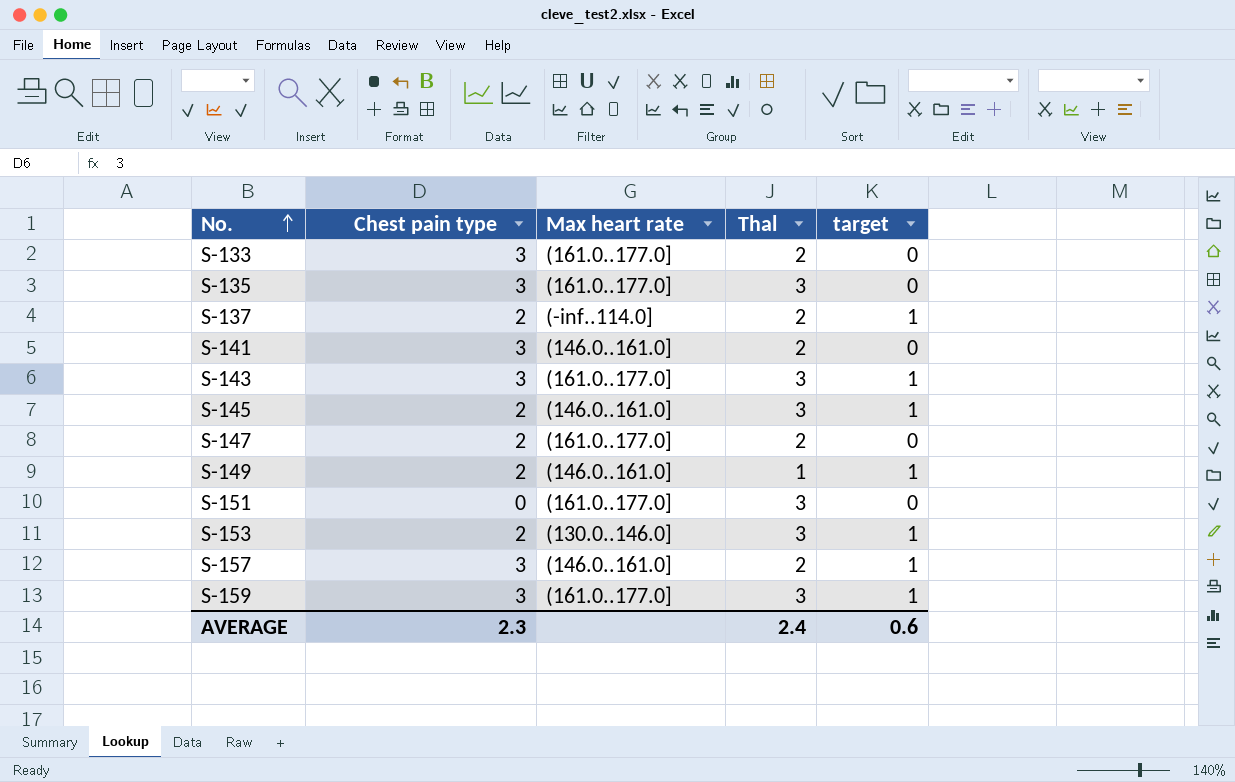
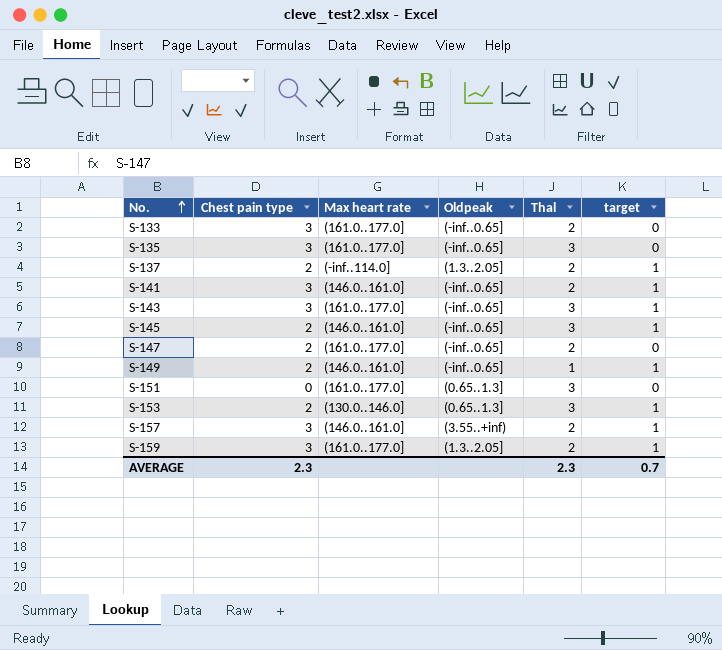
column Oldpeak | position: none -> 4
S-141 | target: 0 -> 1
S-159 | Thal: 3 -> 2
AVERAGE | Thal: 2.4 -> 2.3
AVERAGE | target: 0.6 -> 0.7

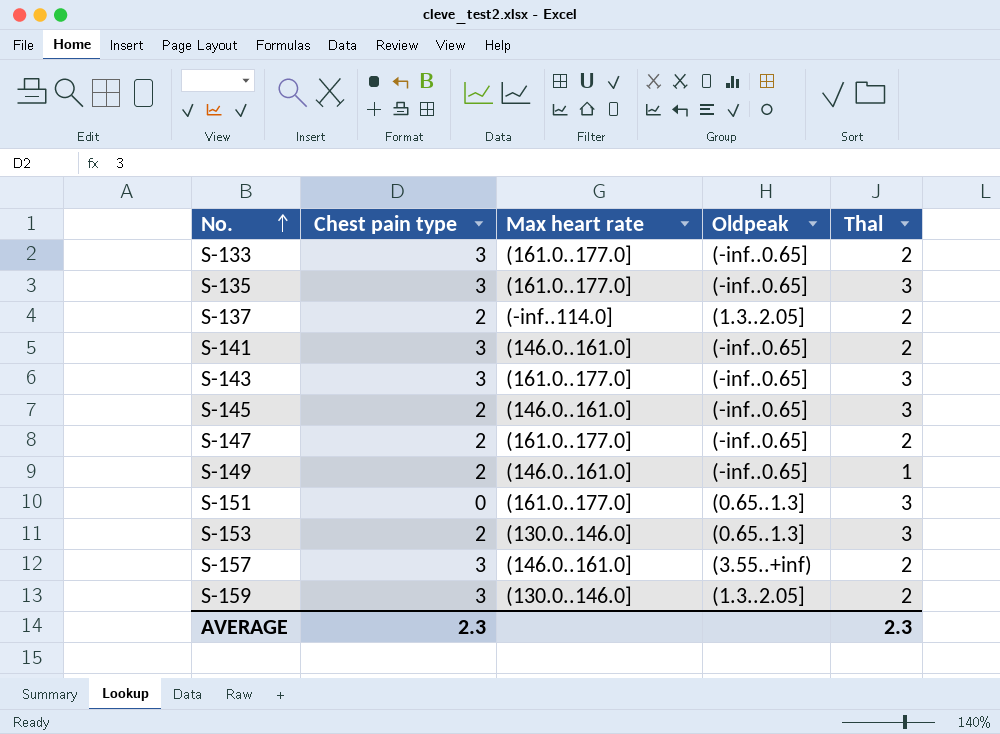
column target | position: 6 -> none
S-159 | Max heart rate: (161.0..177.0] -> (130.0..146.0]

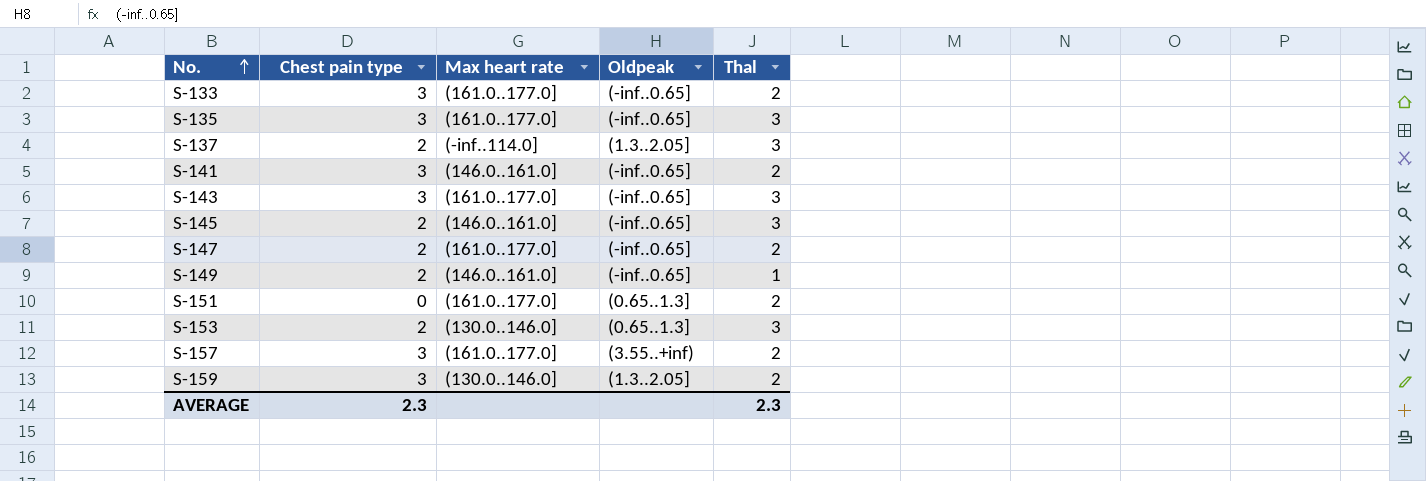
S-137 | Thal: 2 -> 3
S-151 | Thal: 3 -> 2
S-157 | Max heart rate: (146.0..161.0] -> (161.0..177.0]

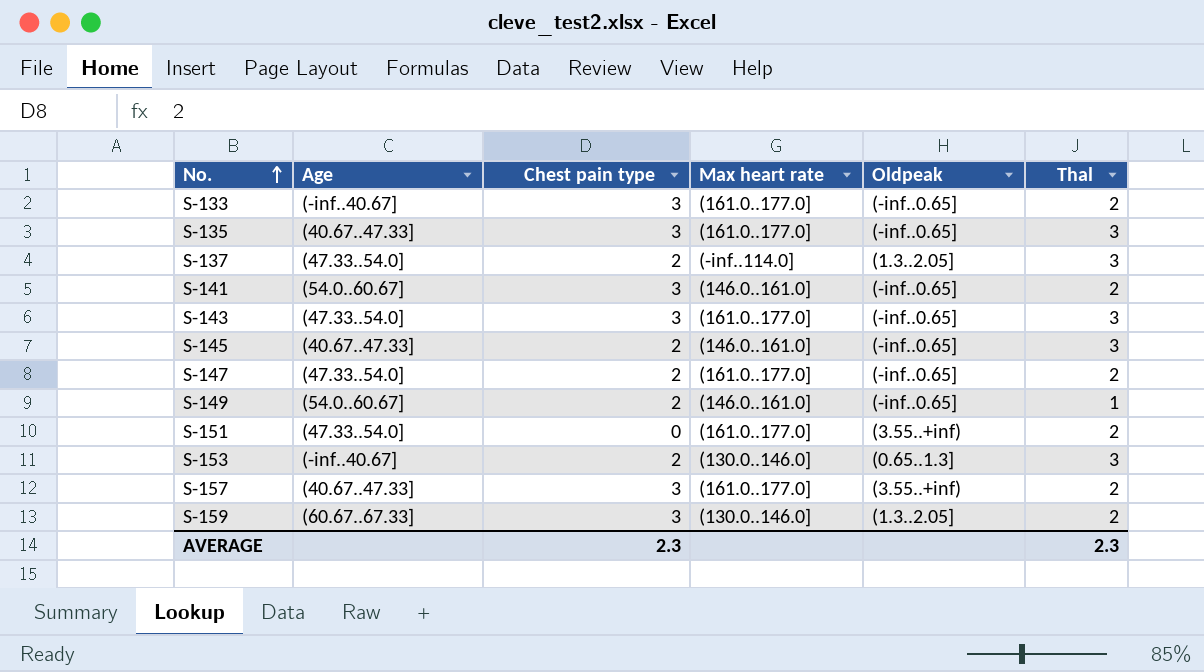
column Age | position: none -> 2
S-151 | Oldpeak: (0.65..1.3] -> (3.55..+inf)

